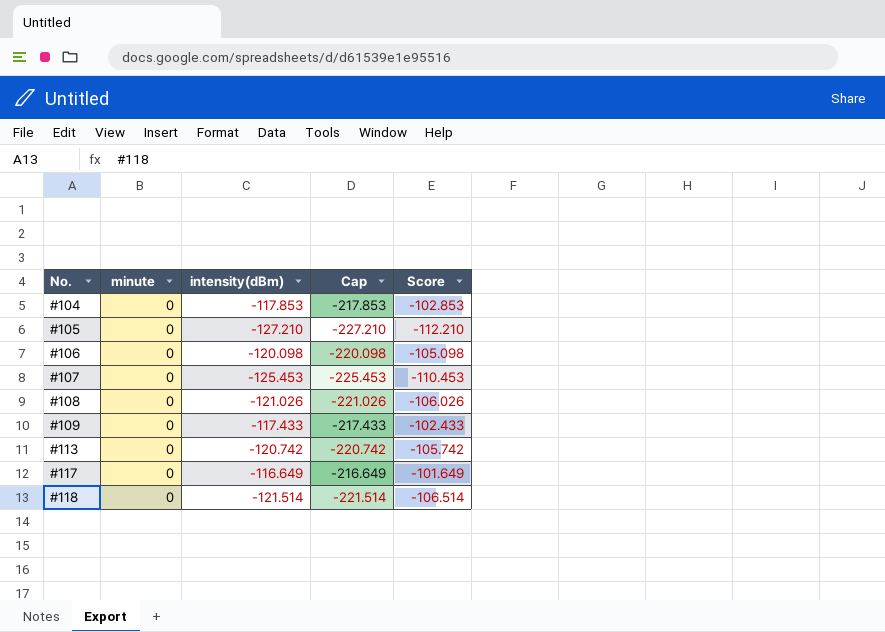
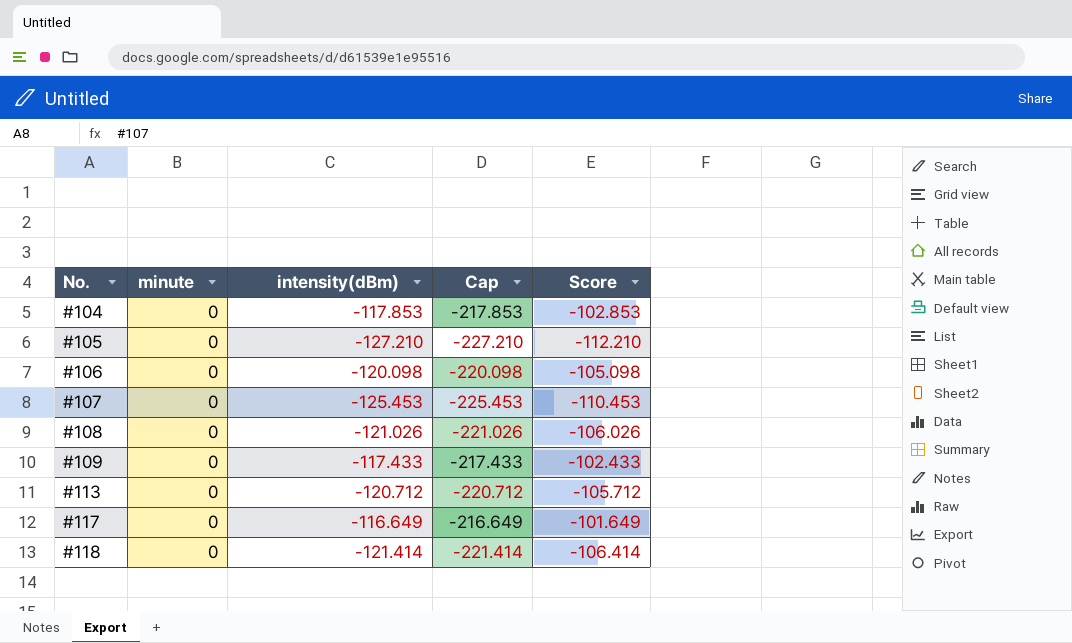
#113 | intensity(dBm): -120.742 -> -120.712
#113 | Cap: -220.742 -> -220.712
#113 | Score: -105.742 -> -105.712
#118 | intensity(dBm): -121.514 -> -121.414
#118 | Cap: -221.514 -> -221.414
#118 | Score: -106.514 -> -106.414

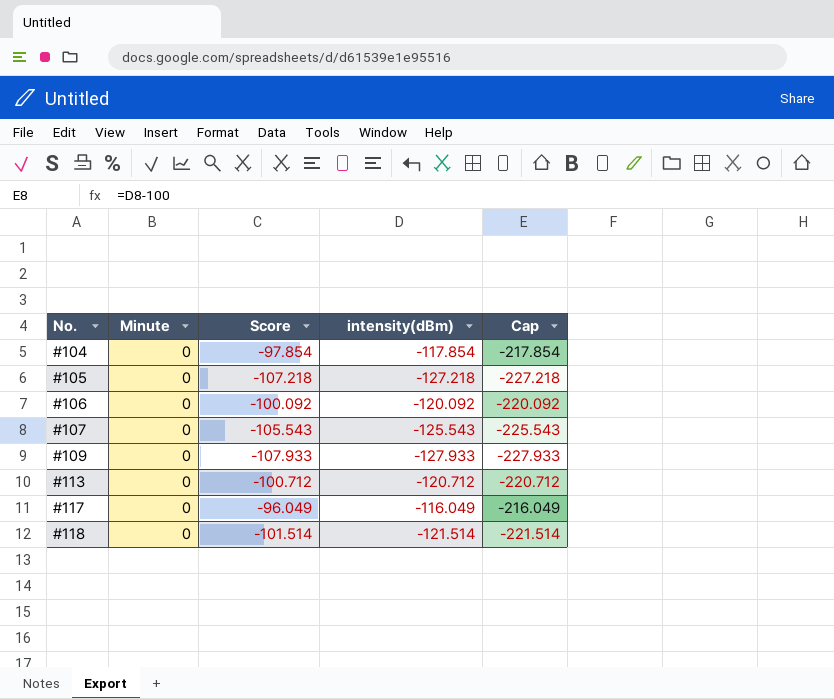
column name: minute -> Minute
column Score | formula: [intensity(dBm)] + 15 -> [intensity(dBm)] + 20
column Score | position: 5 -> 3
row #108: 0 | -121.026 | -221.026 | -106.026 -> none
#104 | intensity(dBm): -117.853 -> -117.854
#104 | Cap: -217.853 -> -217.854
#105 | intensity(dBm): -127.210 -> -127.218
#105 | Cap: -227.210 -> -227.218
#106 | intensity(dBm): -120.098 -> -120.092
#106 | Cap: -220.098 -> -220.092
#107 | intensity(dBm): -125.453 -> -125.543
#107 | Cap: -225.453 -> -225.543
#109 | intensity(dBm): -117.433 -> -127.933
#109 | Cap: -217.433 -> -227.933
#117 | intensity(dBm): -116.649 -> -116.049
#117 | Cap: -216.649 -> -216.049
#118 | intensity(dBm): -121.414 -> -121.514
#118 | Cap: -221.414 -> -221.514

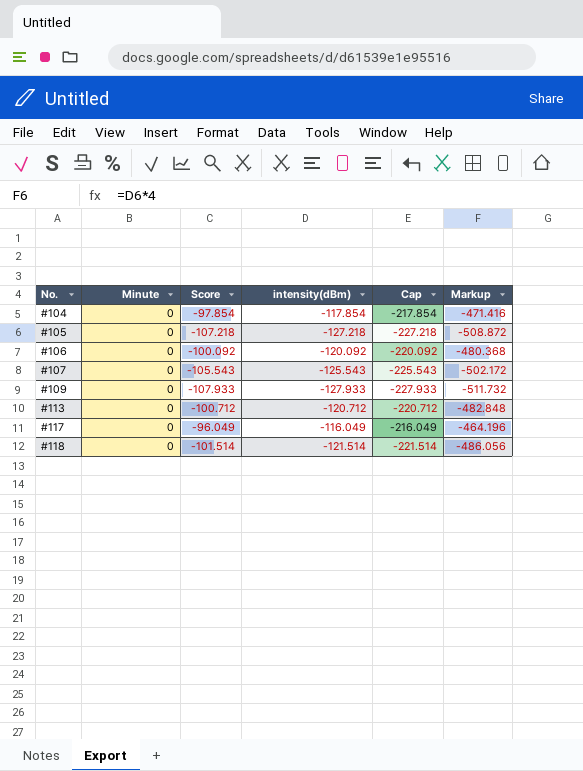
column Markup | formula: none -> [intensity(dBm)] * 4

